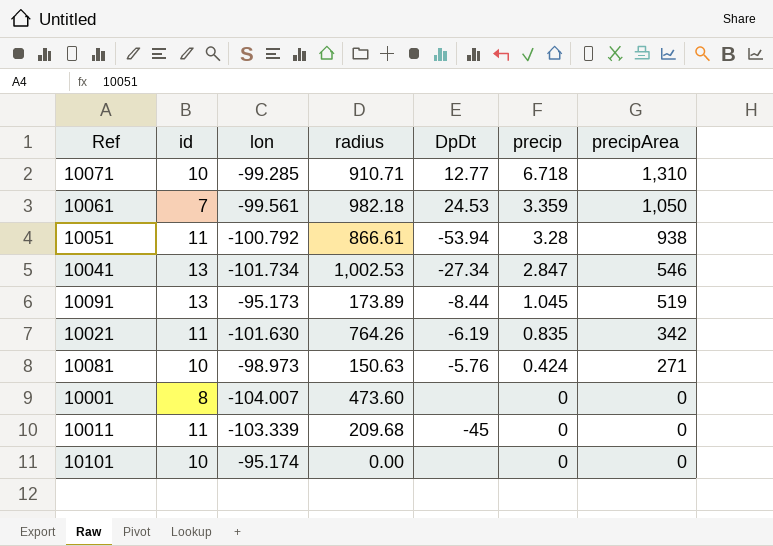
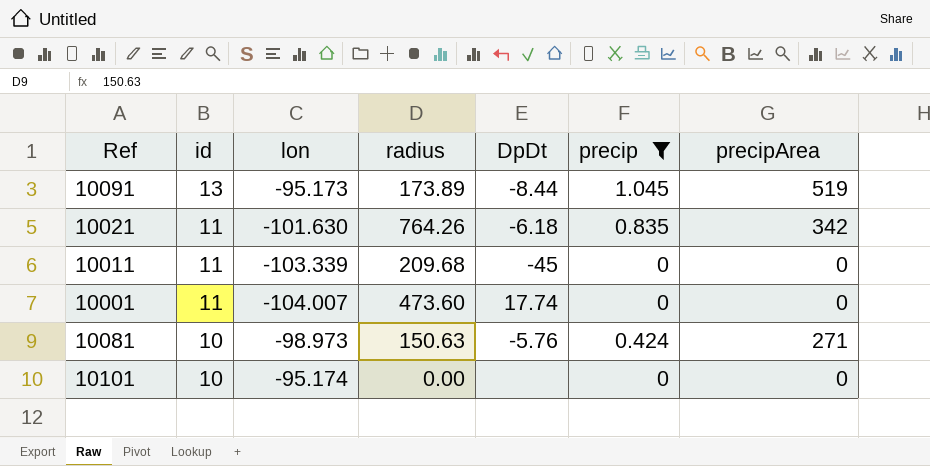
filter: none -> precip <= 1.045
row order: precip descending -> id descending
10021 | DpDt: -6.19 -> -6.18
10001 | id: 8 -> 11
10001 | DpDt: none -> 17.74

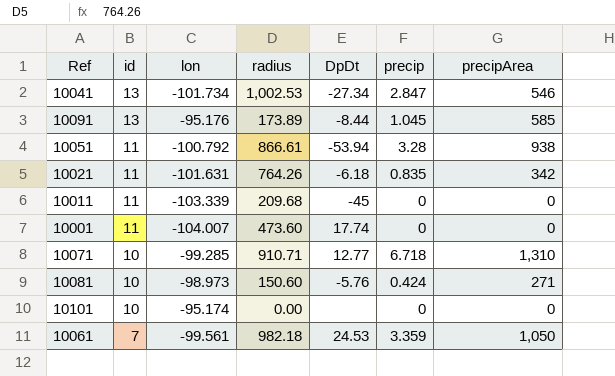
filter: precip <= 1.045 -> none
10091 | lon: -95.173 -> -95.176
10091 | precipArea: 519 -> 585
10021 | lon: -101.630 -> -101.631
10081 | radius: 150.63 -> 150.60

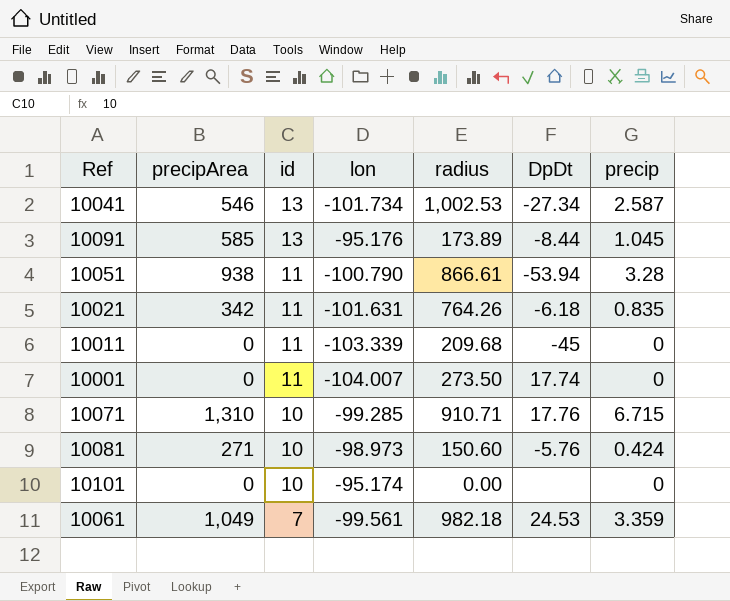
column precipArea | position: 7 -> 2
10041 | precip: 2.847 -> 2.587
10051 | lon: -100.792 -> -100.790
10001 | radius: 473.60 -> 273.50
10071 | DpDt: 12.77 -> 17.76
10071 | precip: 6.718 -> 6.715
10061 | precipArea: 1,050 -> 1,049

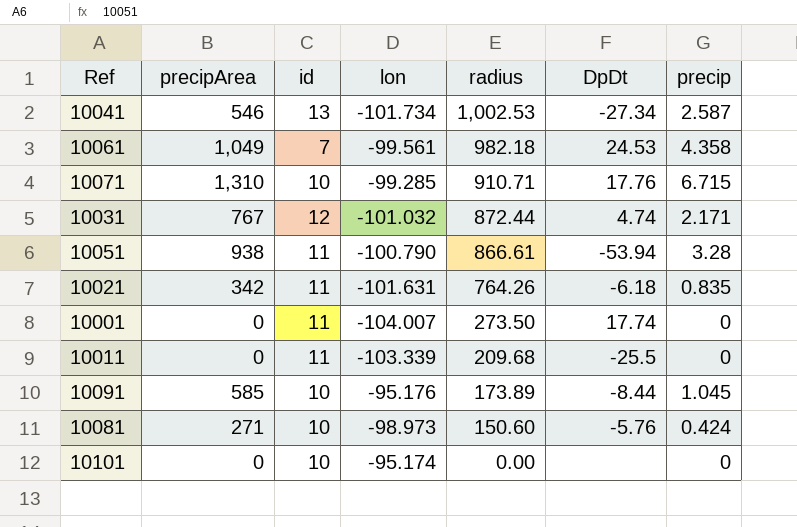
row order: id descending -> radius descending
10061 | precip: 3.359 -> 4.358
row 10031: none -> 767 | 12 | -101.032 | 872.44 | 4.74 | 2.171
10011 | DpDt: -45 -> -25.5
10091 | id: 13 -> 10

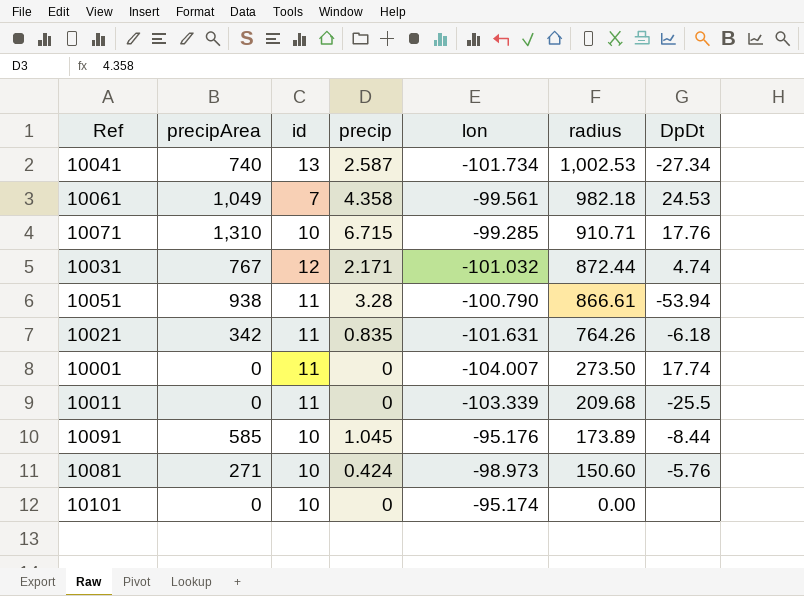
column precip | position: 7 -> 4
10041 | precipArea: 546 -> 740

